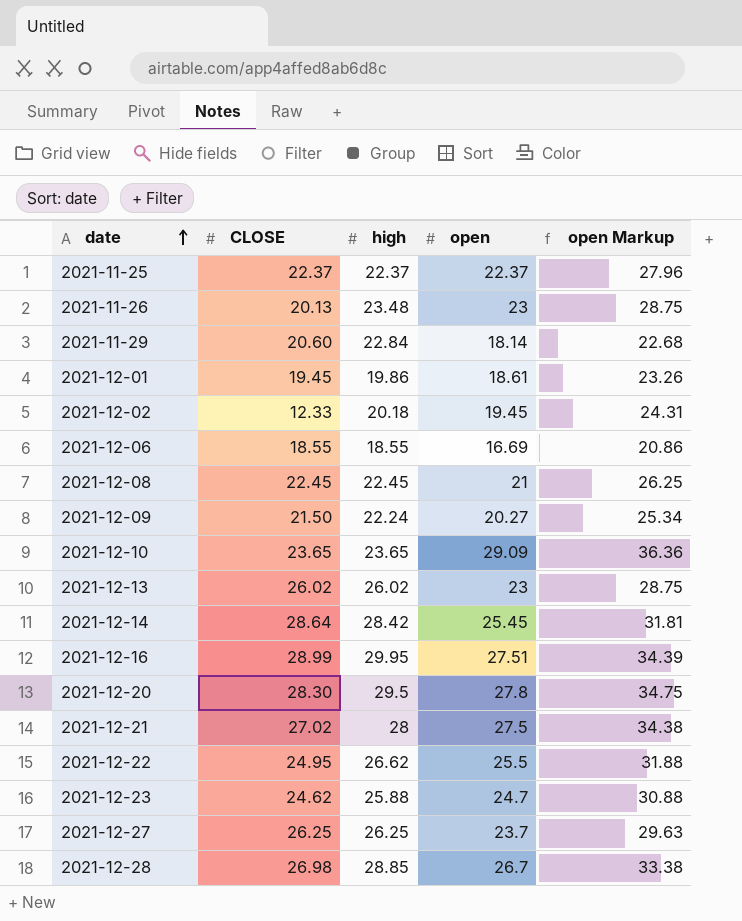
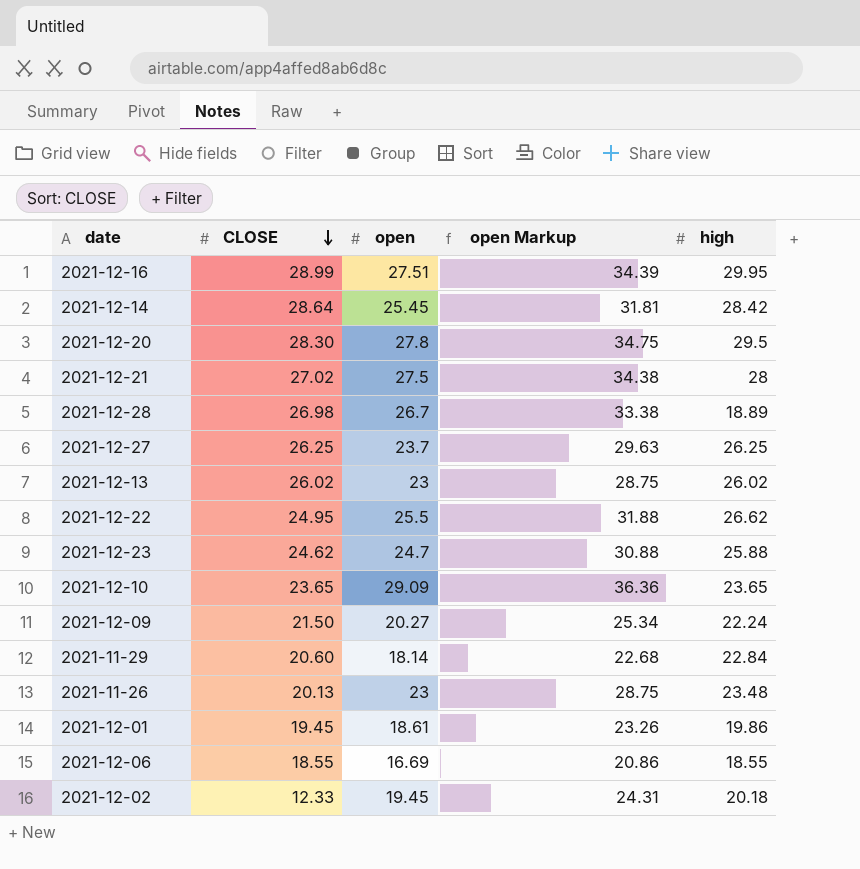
row order: date ascending -> CLOSE descending
column high | position: 3 -> 5
row 2021-11-25: 22.37 | 22.37 | 22.37 | 27.96 -> none
row 2021-12-08: 22.45 | 22.45 | 21 | 26.25 -> none
2021-12-28 | high: 28.85 -> 18.89

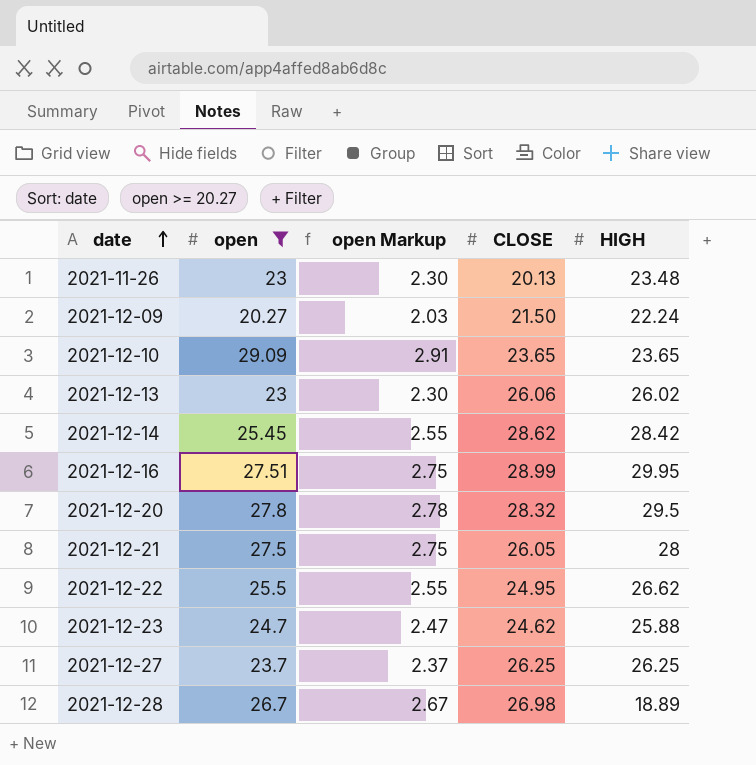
filter: none -> open >= 20.27
row order: CLOSE descending -> date ascending
column open Markup | formula: [open] * 1.25 -> [open] * 0.1
column CLOSE | position: 2 -> 4
column name: high -> HIGH
2021-12-13 | CLOSE: 26.02 -> 26.06
2021-12-14 | CLOSE: 28.64 -> 28.62
2021-12-20 | CLOSE: 28.30 -> 28.32
2021-12-21 | CLOSE: 27.02 -> 26.05

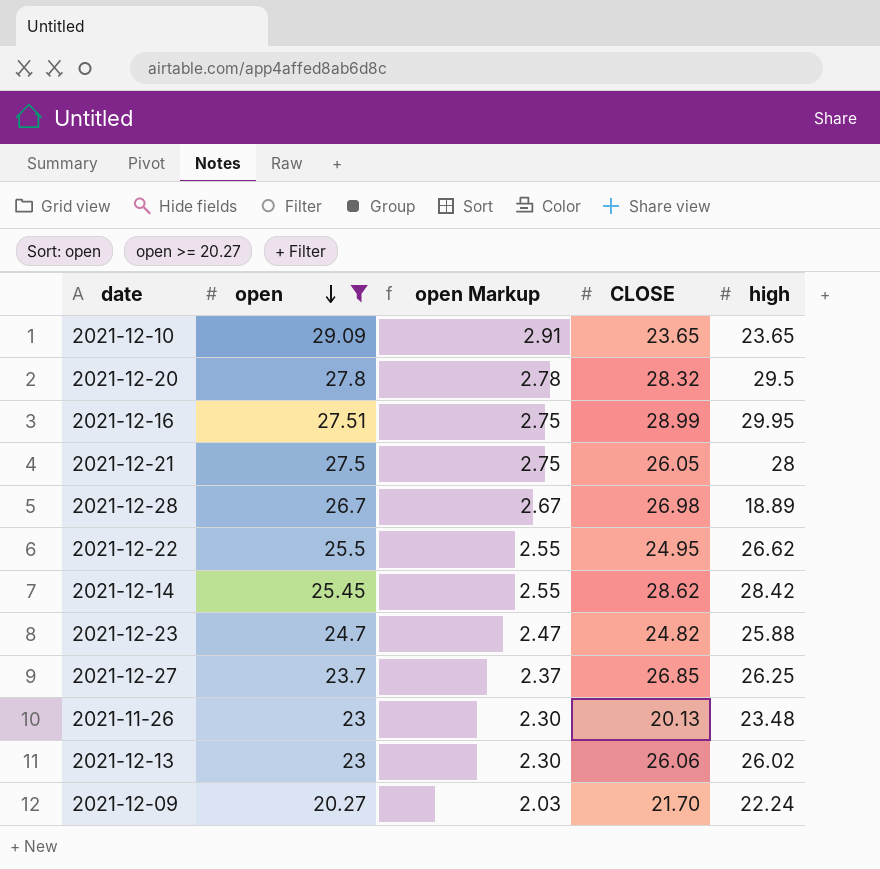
row order: date ascending -> open descending
column name: HIGH -> high
2021-12-23 | CLOSE: 24.62 -> 24.82
2021-12-27 | CLOSE: 26.25 -> 26.85
2021-12-09 | CLOSE: 21.50 -> 21.70

